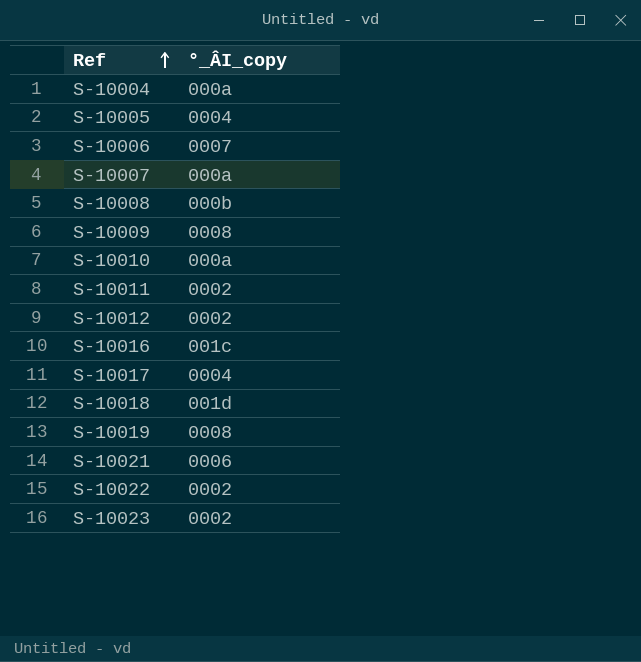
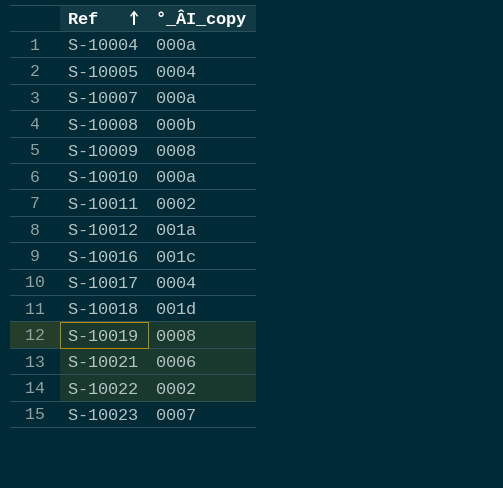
row S-10006: 0007 -> none
S-10012 | °_ÂI_copy: 0002 -> 001a
S-10023 | °_ÂI_copy: 0002 -> 0007

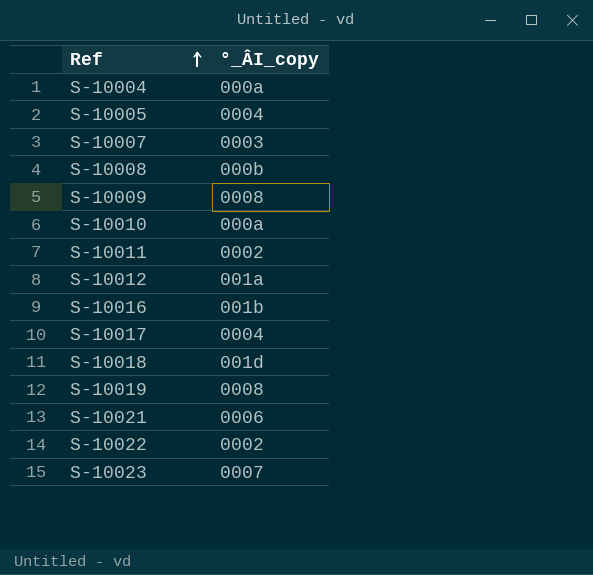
S-10007 | °_ÂI_copy: 000a -> 0003
S-10016 | °_ÂI_copy: 001c -> 001b

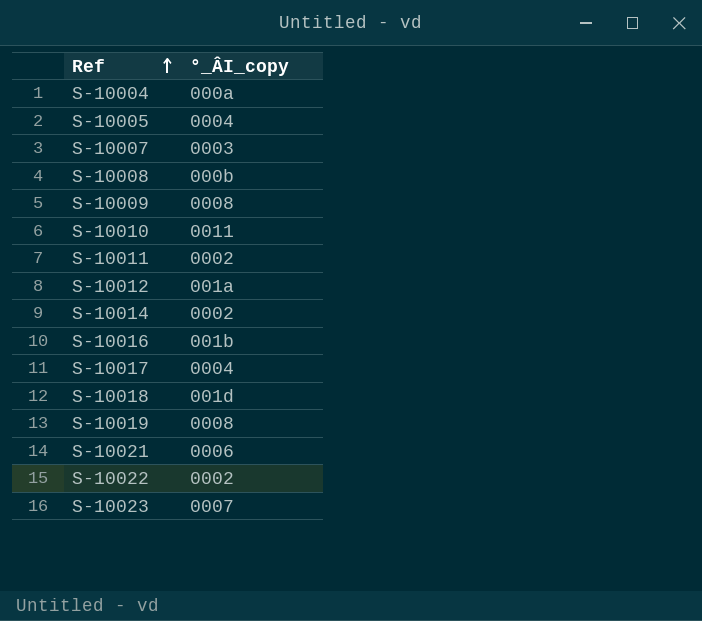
S-10010 | °_ÂI_copy: 000a -> 0011
row S-10014: none -> 0002

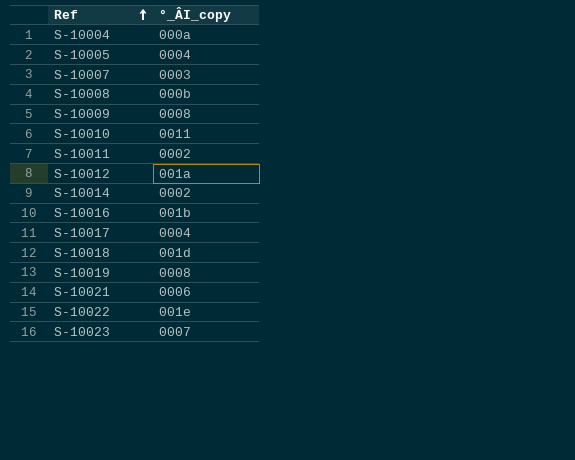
S-10022 | °_ÂI_copy: 0002 -> 001e

